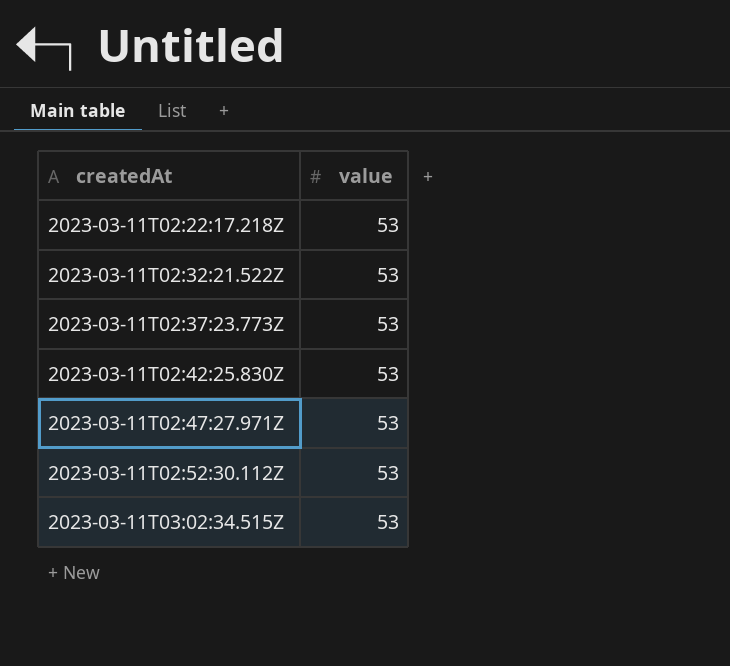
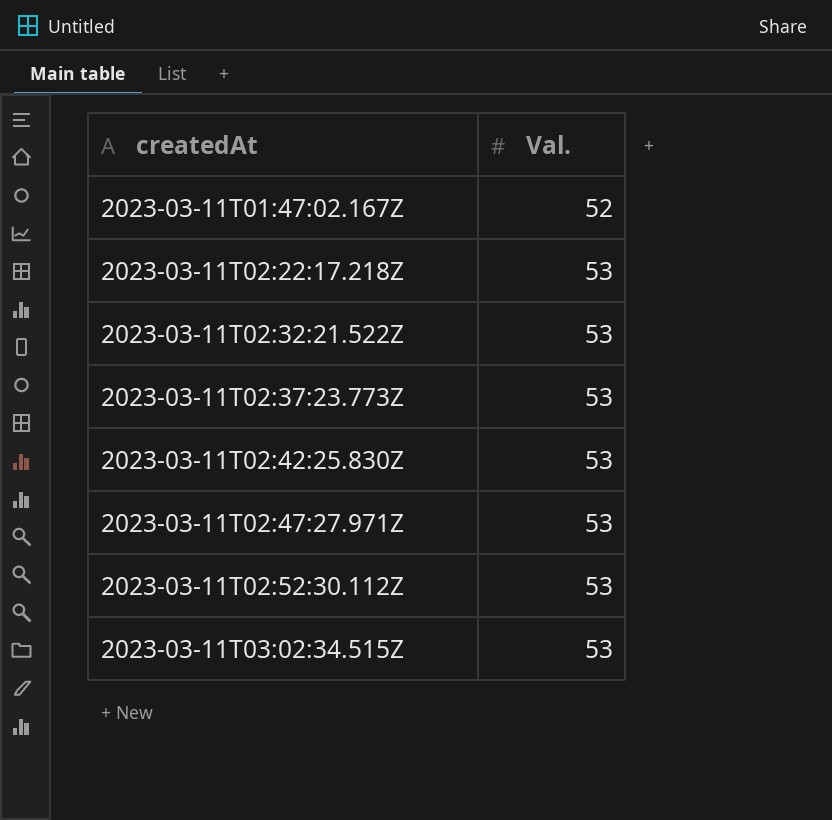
column name: value -> Val.
row 2023-03-11T01:47:02.167Z: none -> 52

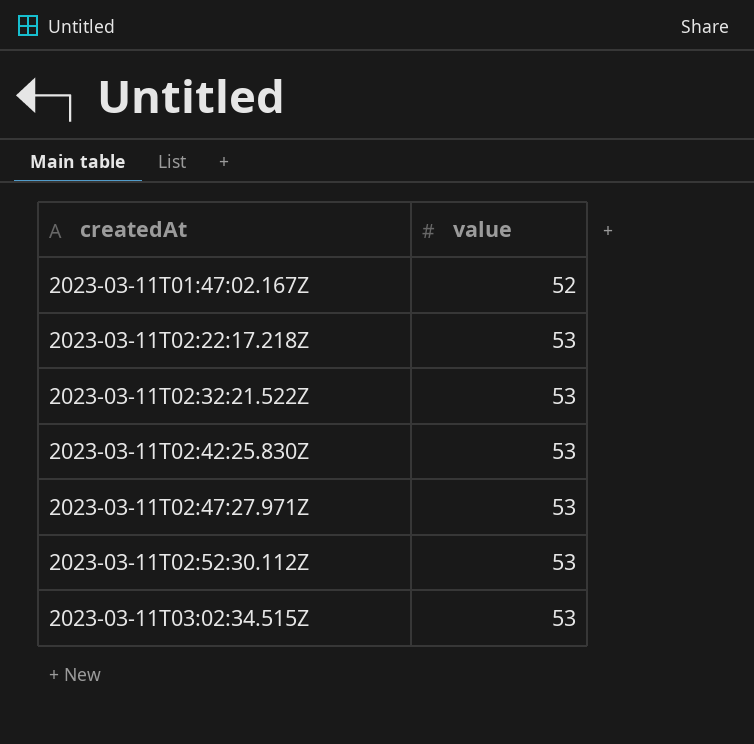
column name: Val. -> value
row 2023-03-11T02:37:23.773Z: 53 -> none

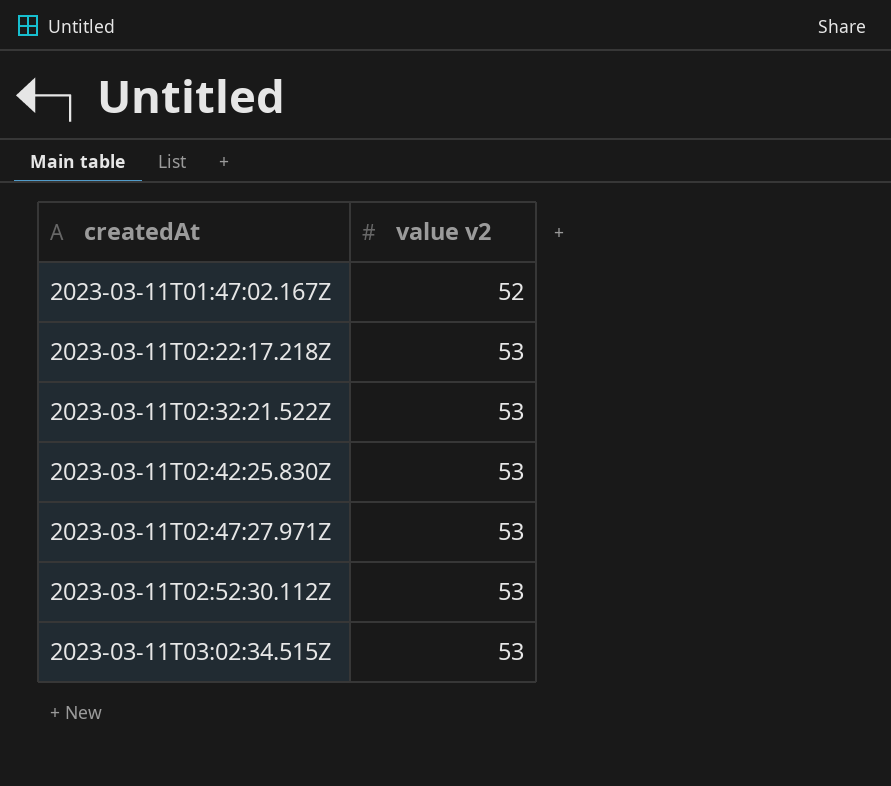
column name: value -> value v2

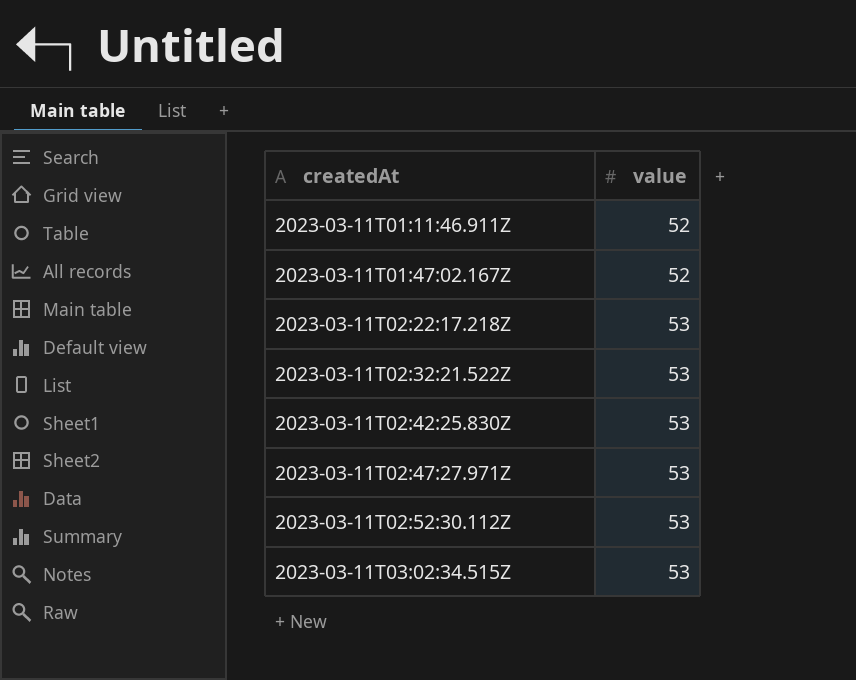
column name: value v2 -> value
row 2023-03-11T01:11:46.911Z: none -> 52

